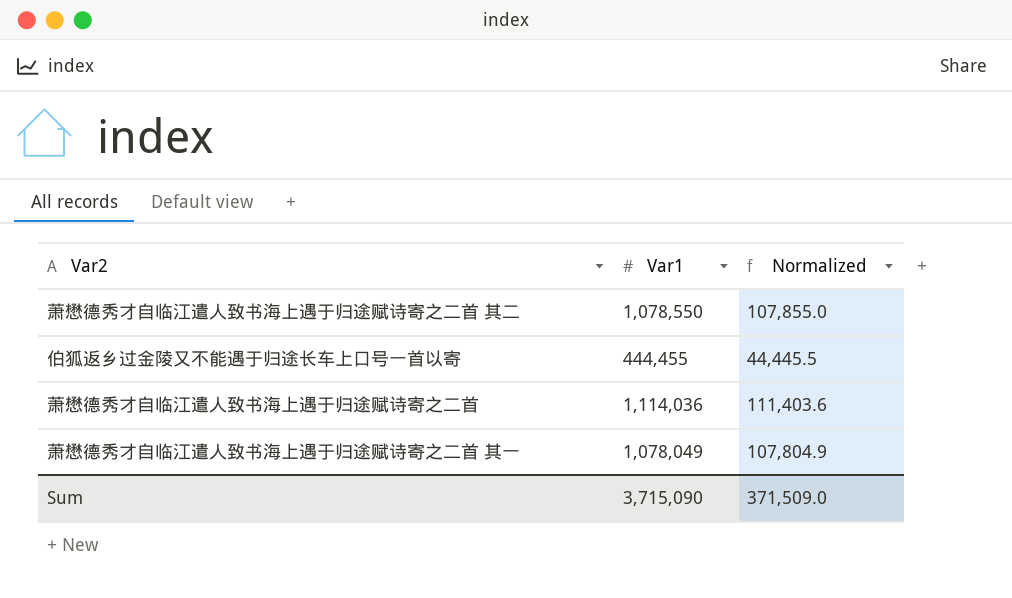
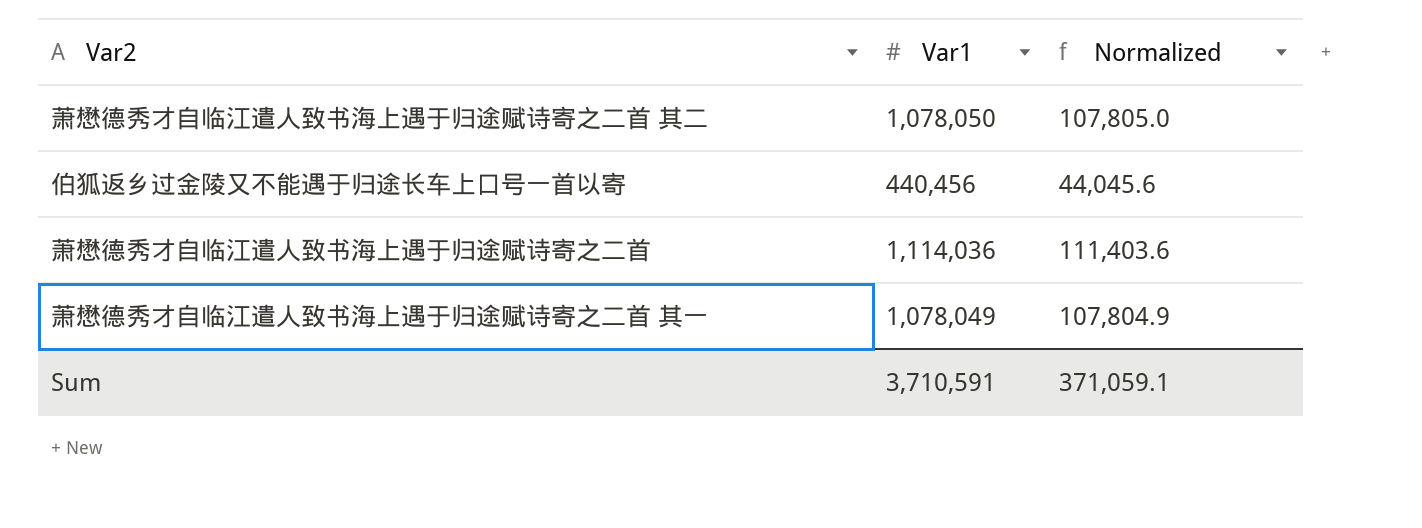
萧懋德秀才自临江遣人致书海上遇于归途赋诗寄之二首 其二 | Var1: 1,078,550 -> 1,078,050
萧懋德秀才自临江遣人致书海上遇于归途赋诗寄之二首 其二 | Normalized: 107,855.0 -> 107,805.0
伯狐返乡过金陵又不能遇于归途长车上口号一首以寄 | Var1: 444,455 -> 440,456
伯狐返乡过金陵又不能遇于归途长车上口号一首以寄 | Normalized: 44,445.5 -> 44,045.6
Sum | Var1: 3,715,090 -> 3,710,591
Sum | Normalized: 371,509.0 -> 371,059.1

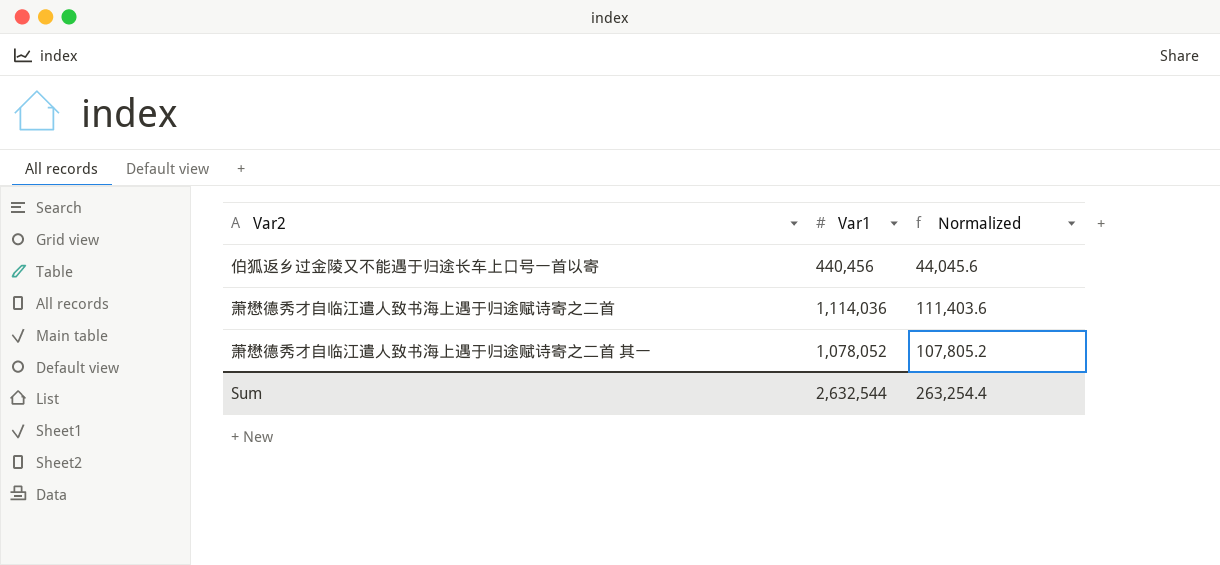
row 萧懋德秀才自临江遣人致书海上遇于归途赋诗寄之二首 其二: 1,078,050 | 107,805.0 -> none
萧懋德秀才自临江遣人致书海上遇于归途赋诗寄之二首 其一 | Var1: 1,078,049 -> 1,078,052
萧懋德秀才自临江遣人致书海上遇于归途赋诗寄之二首 其一 | Normalized: 107,804.9 -> 107,805.2
Sum | Var1: 3,710,591 -> 2,632,544
Sum | Normalized: 371,059.1 -> 263,254.4

